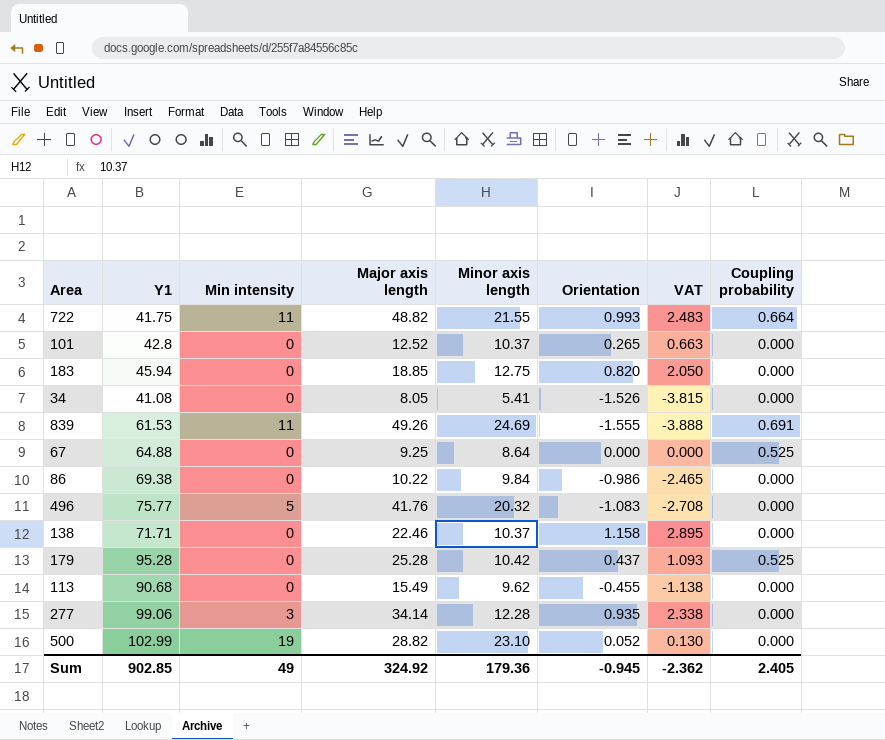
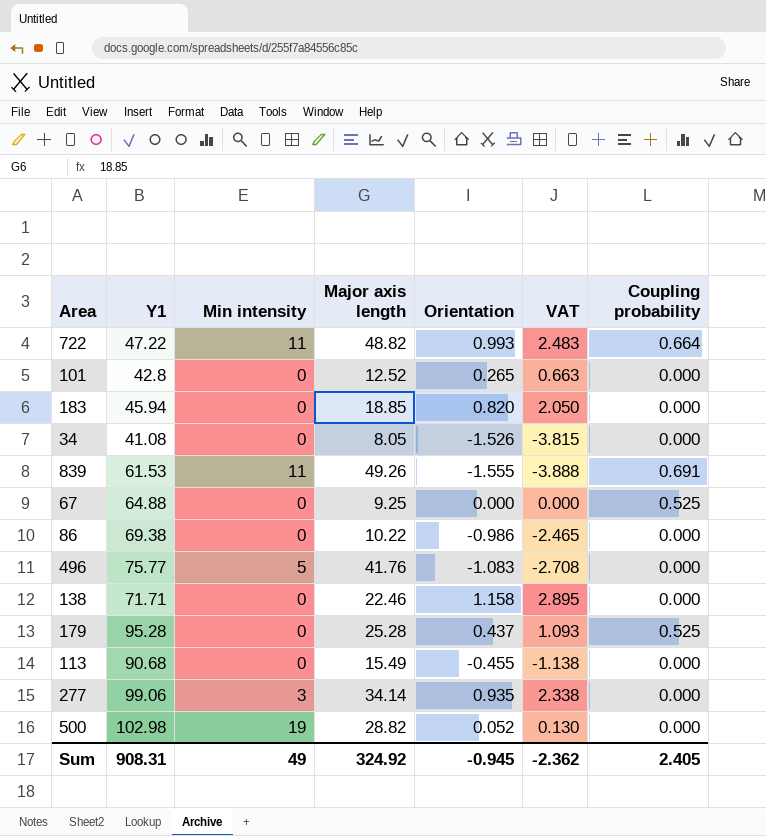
column Minor axis length | position: 5 -> none
722 | Y1: 41.75 -> 47.22
500 | Y1: 102.99 -> 102.98
Sum | Y1: 902.85 -> 908.31

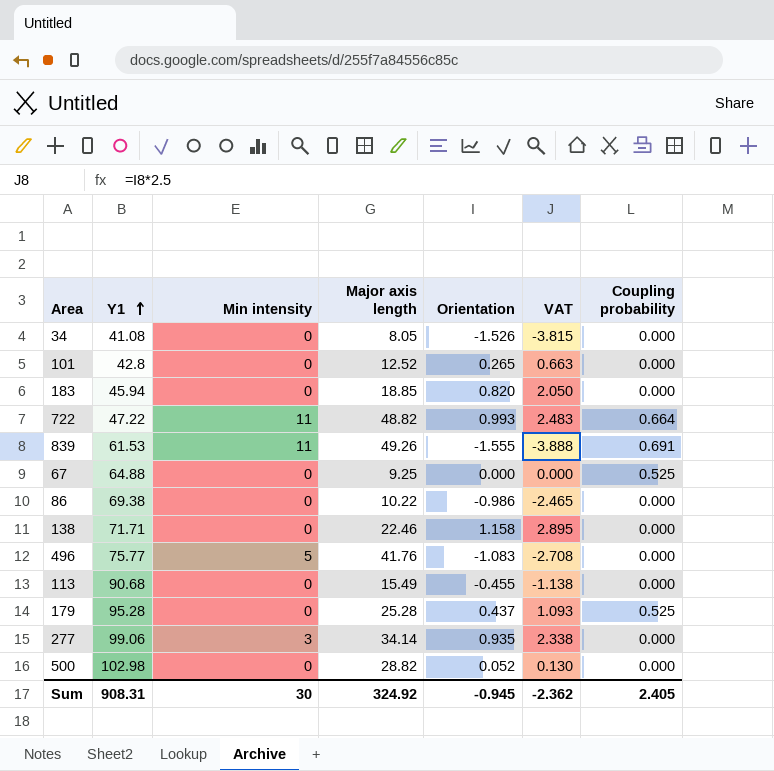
row order: none -> Y1 ascending
500 | Min intensity: 19 -> 0
Sum | Min intensity: 49 -> 30

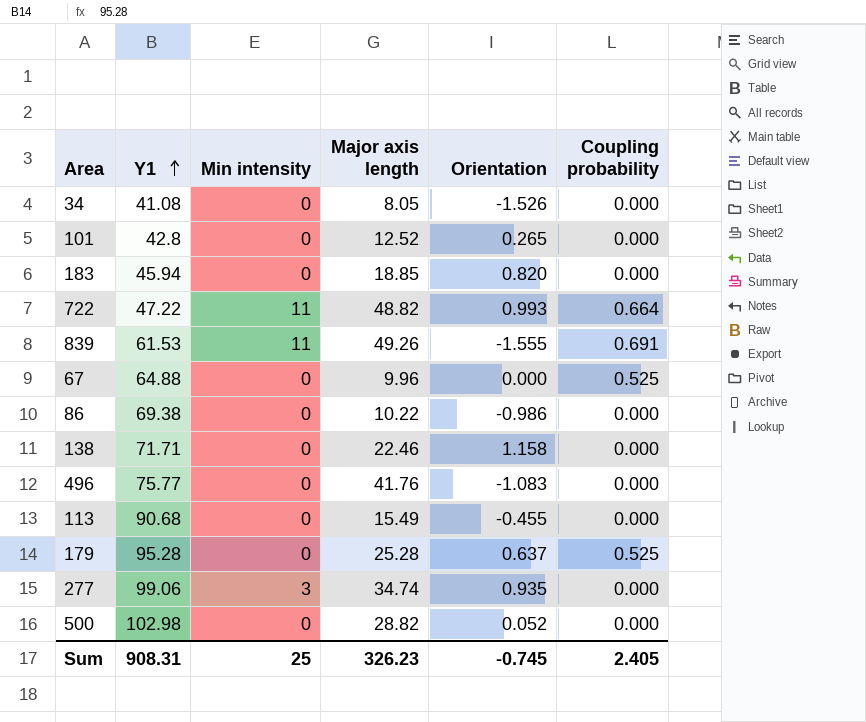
column VAT | formula: [Orientation] * 2.5 -> none
67 | Major axis length: 9.25 -> 9.96
496 | Min intensity: 5 -> 0
179 | Orientation: 0.437 -> 0.637
277 | Major axis length: 34.14 -> 34.74
Sum | Min intensity: 30 -> 25
Sum | Major axis length: 324.92 -> 326.23
Sum | Orientation: -0.945 -> -0.745

